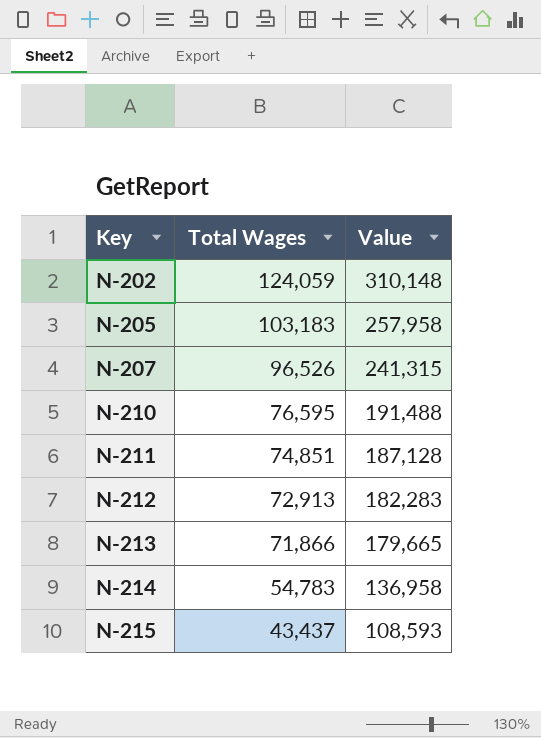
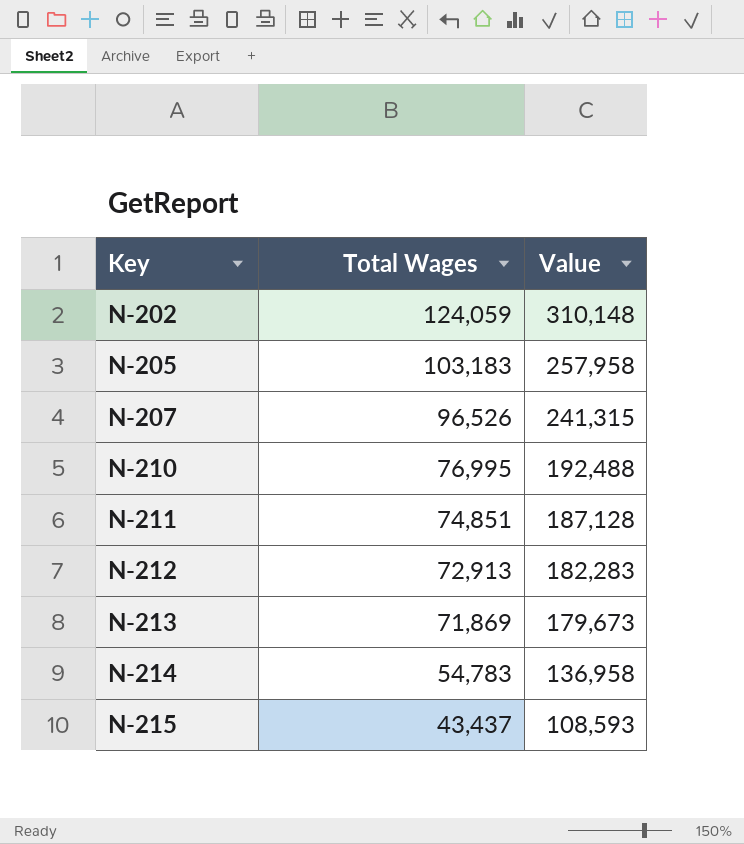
N-210 | Total Wages: 76,595 -> 76,995
N-210 | Value: 191,488 -> 192,488
N-213 | Total Wages: 71,866 -> 71,869
N-213 | Value: 179,665 -> 179,673

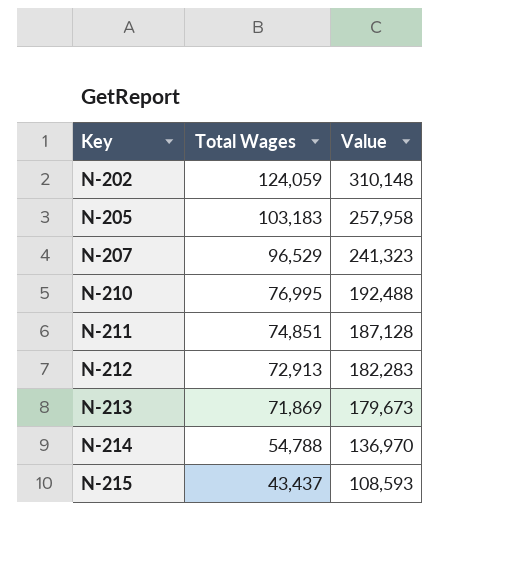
N-207 | Total Wages: 96,526 -> 96,529
N-207 | Value: 241,315 -> 241,323
N-214 | Total Wages: 54,783 -> 54,788
N-214 | Value: 136,958 -> 136,970

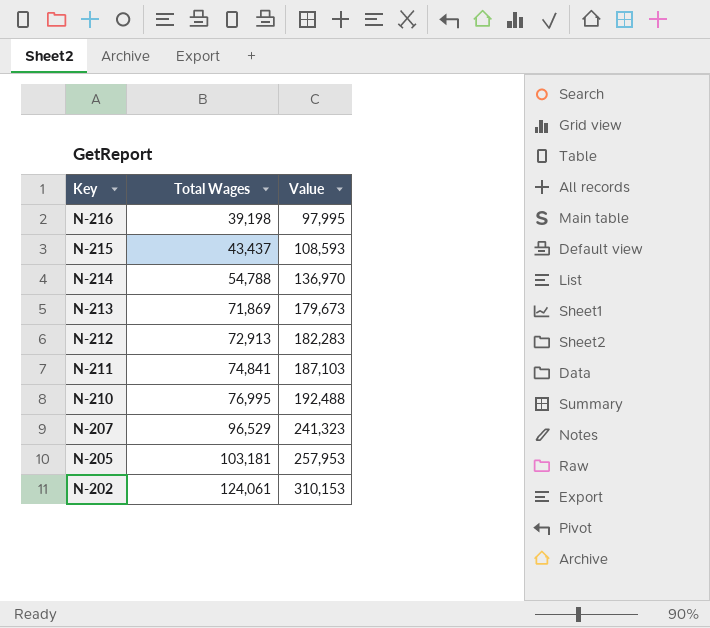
row order: Key ascending -> Key descending
row N-216: none -> 39,198 | 97,995
N-211 | Total Wages: 74,851 -> 74,841
N-211 | Value: 187,128 -> 187,103
N-205 | Total Wages: 103,183 -> 103,181
N-205 | Value: 257,958 -> 257,953
N-202 | Total Wages: 124,059 -> 124,061
N-202 | Value: 310,148 -> 310,153

